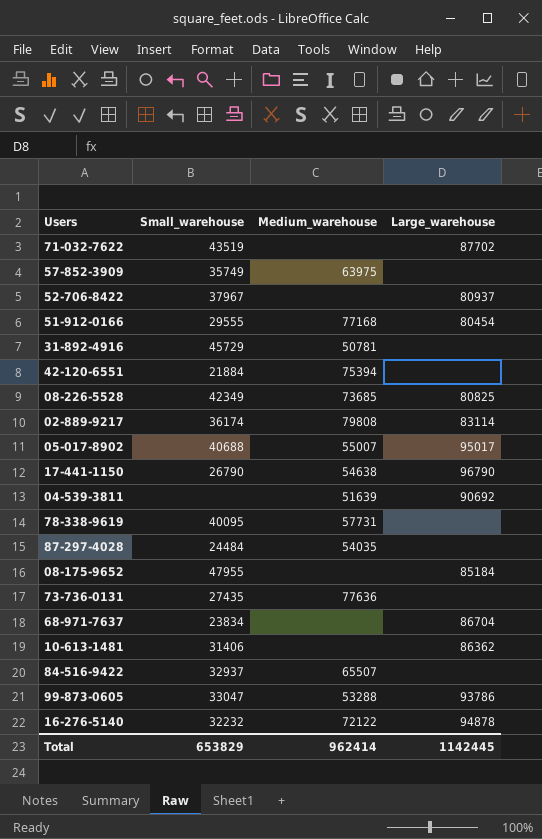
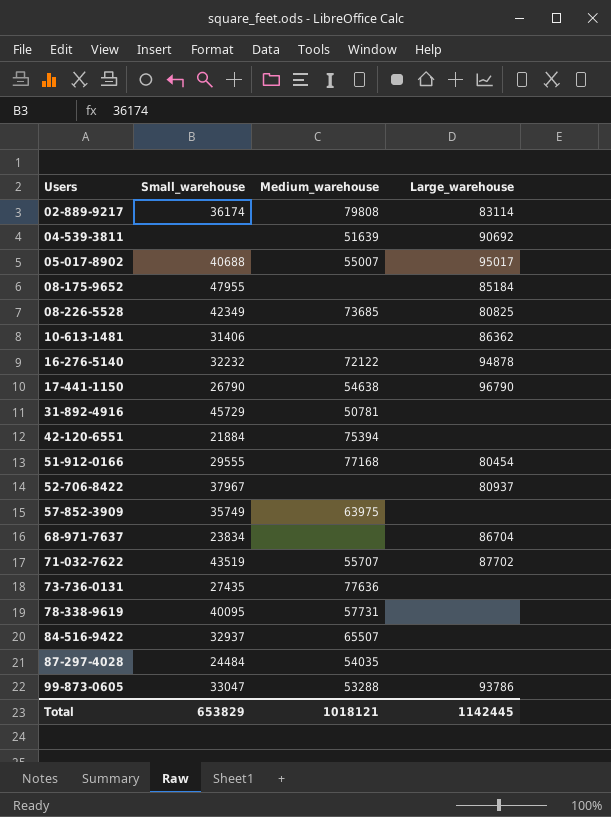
row order: none -> Users ascending
71-032-7622 | Medium_warehouse: none -> 55707
Total | Medium_warehouse: 962414 -> 1018121

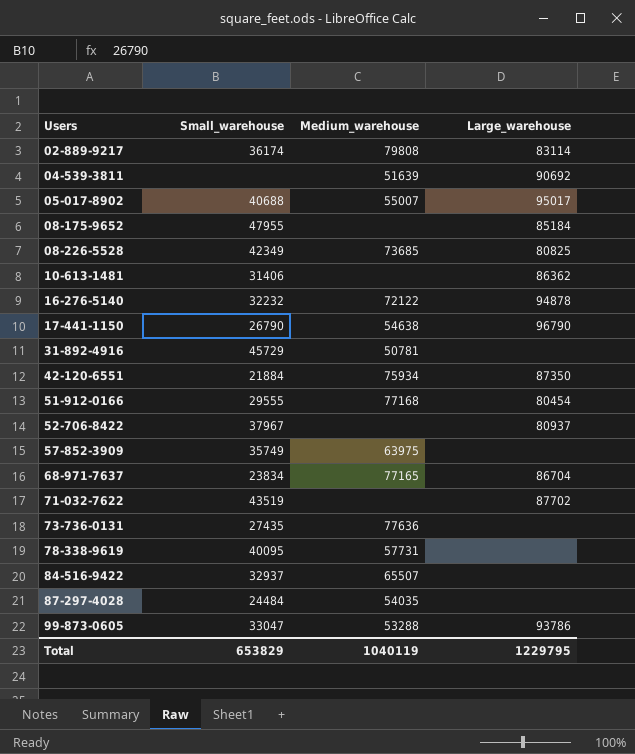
42-120-6551 | Medium_warehouse: 75394 -> 75934
42-120-6551 | Large_warehouse: none -> 87350
68-971-7637 | Medium_warehouse: none -> 77165
71-032-7622 | Medium_warehouse: 55707 -> none
Total | Medium_warehouse: 1018121 -> 1040119
Total | Large_warehouse: 1142445 -> 1229795

